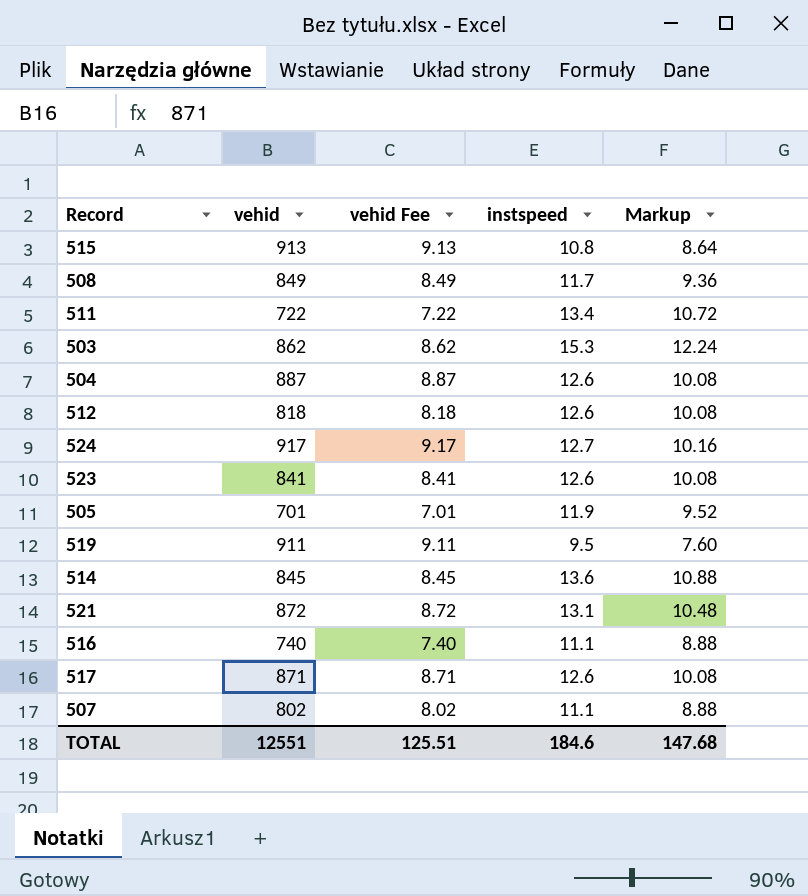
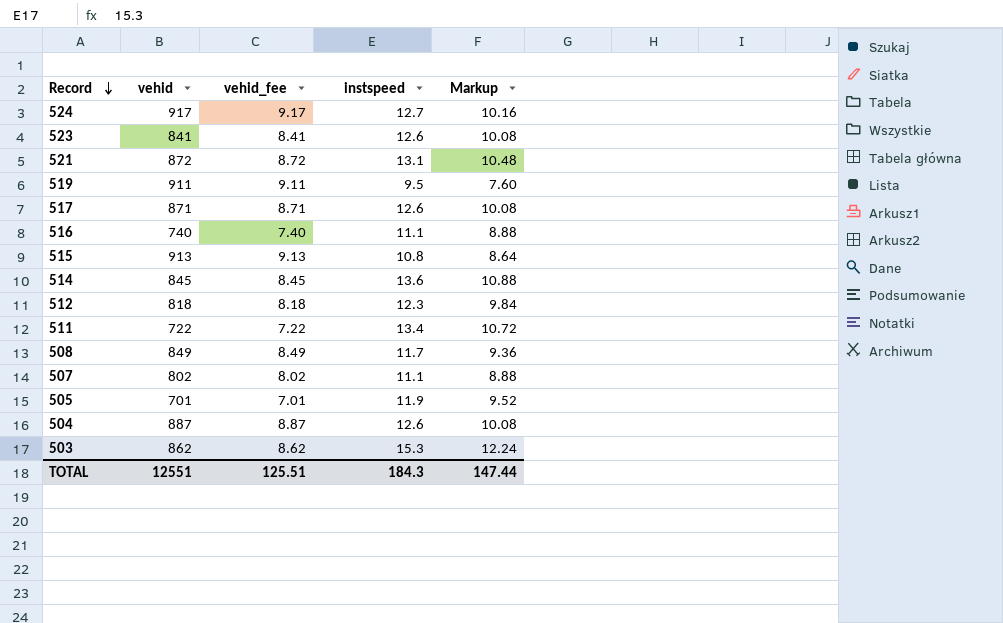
row order: none -> Record descending
column name: vehid Fee -> vehid_fee
512 | instspeed: 12.6 -> 12.3
512 | Markup: 10.08 -> 9.84
TOTAL | instspeed: 184.6 -> 184.3
TOTAL | Markup: 147.68 -> 147.44

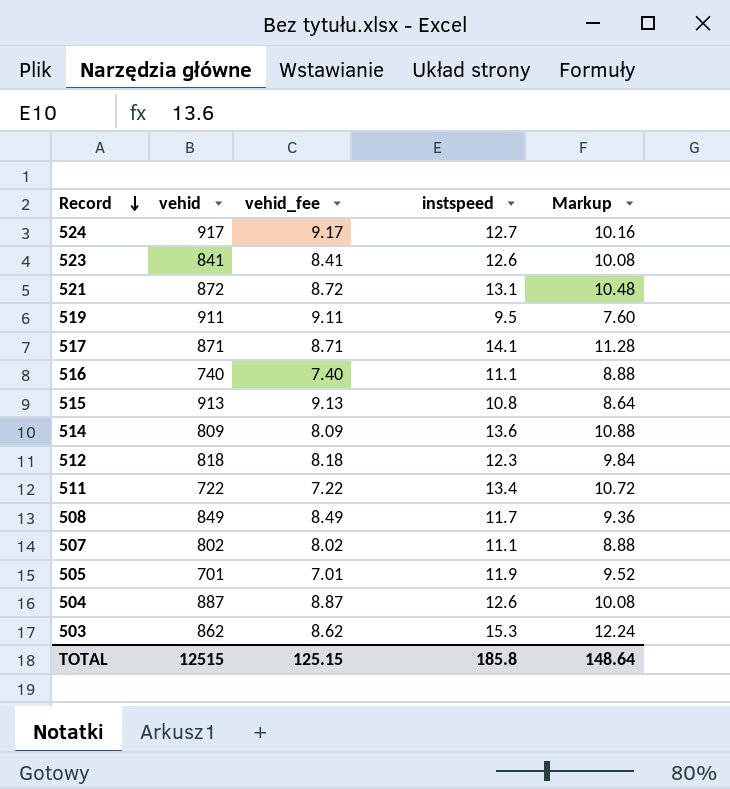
517 | instspeed: 12.6 -> 14.1
517 | Markup: 10.08 -> 11.28
514 | vehid: 845 -> 809
514 | vehid_fee: 8.45 -> 8.09
TOTAL | vehid: 12551 -> 12515
TOTAL | vehid_fee: 125.51 -> 125.15
TOTAL | instspeed: 184.3 -> 185.8
TOTAL | Markup: 147.44 -> 148.64

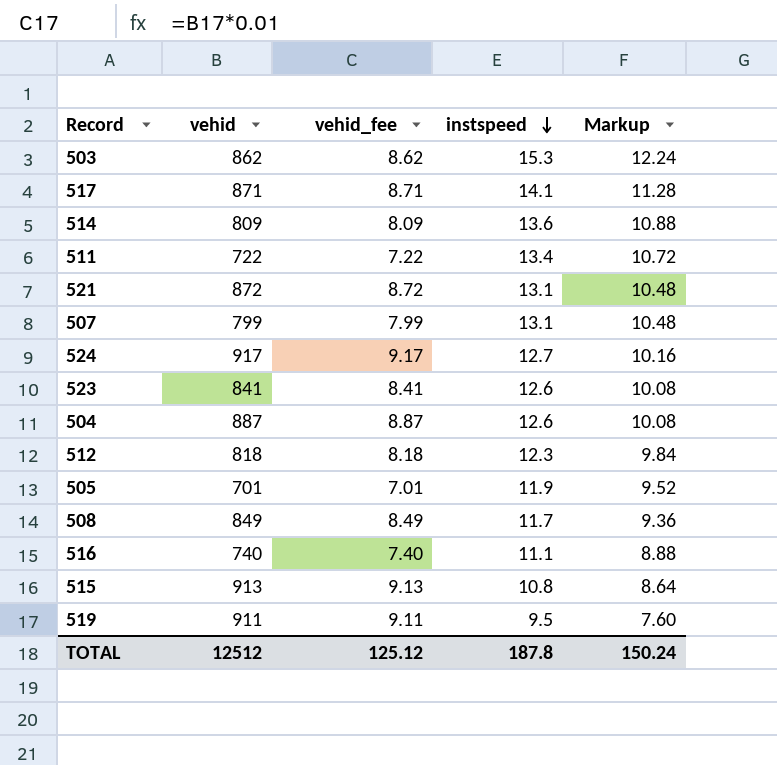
row order: Record descending -> instspeed descending
507 | vehid: 802 -> 799
507 | vehid_fee: 8.02 -> 7.99
507 | instspeed: 11.1 -> 13.1
507 | Markup: 8.88 -> 10.48
TOTAL | vehid: 12515 -> 12512
TOTAL | vehid_fee: 125.15 -> 125.12
TOTAL | instspeed: 185.8 -> 187.8
TOTAL | Markup: 148.64 -> 150.24

